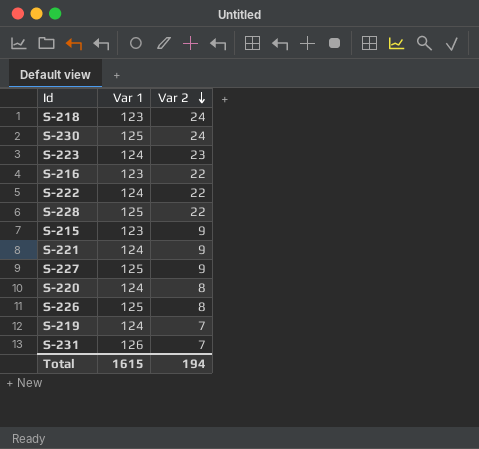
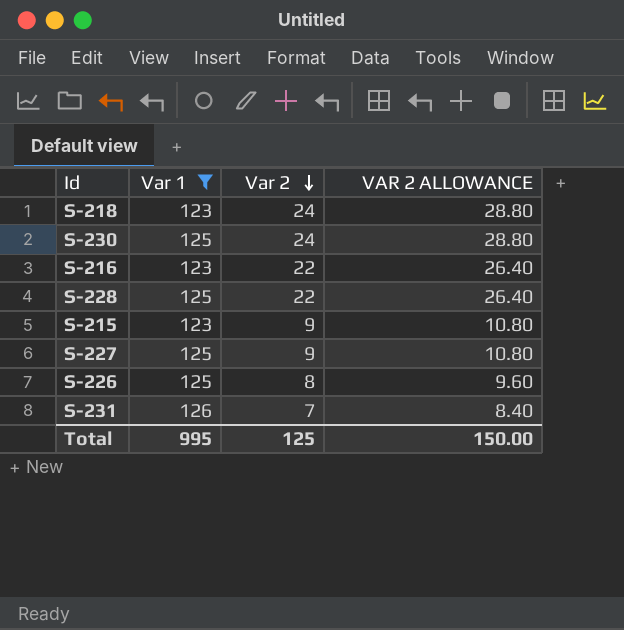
filter: none -> Var 1 != 124
column VAR 2 ALLOWANCE | formula: none -> [Var 2] * 1.2
Total | Var 1: 1615 -> 995
Total | Var 2: 194 -> 125

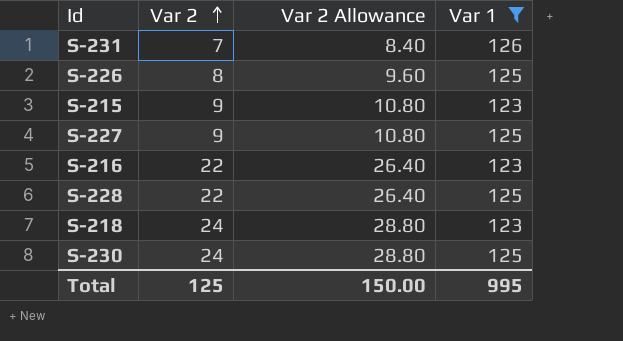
row order: Var 2 descending -> Var 2 ascending
column name: VAR 2 ALLOWANCE -> Var 2 Allowance
column Var 1 | position: 2 -> 4

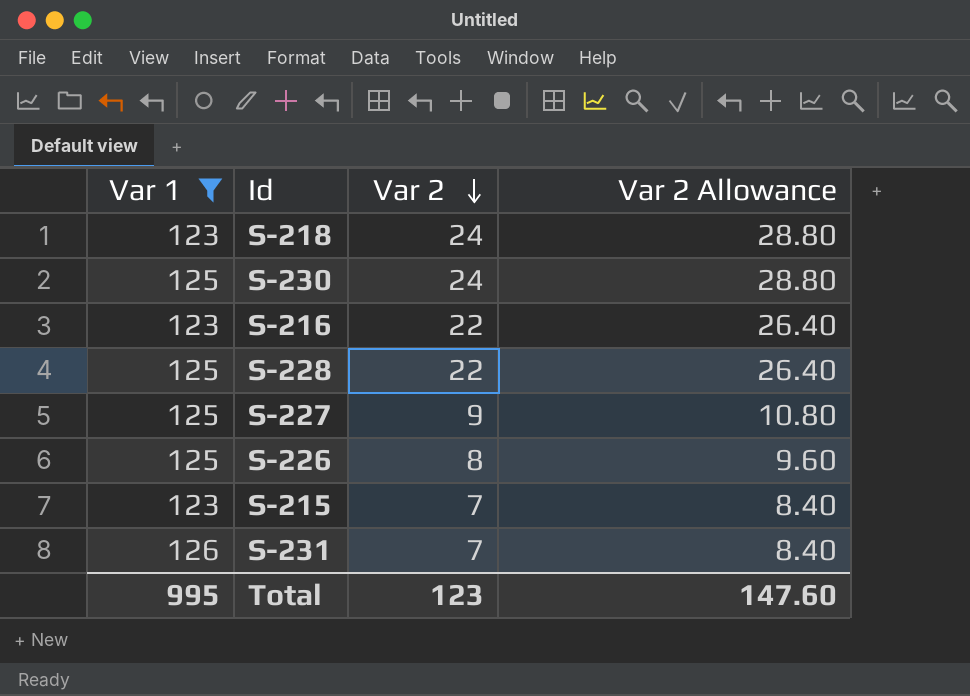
row order: Var 2 ascending -> Var 2 descending
column Var 1 | position: 4 -> 1
S-215 | Var 2: 9 -> 7
S-215 | Var 2 Allowance: 10.80 -> 8.40
Total | Var 2: 125 -> 123
Total | Var 2 Allowance: 150.00 -> 147.60

